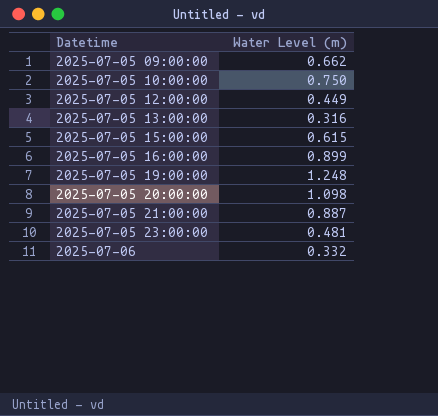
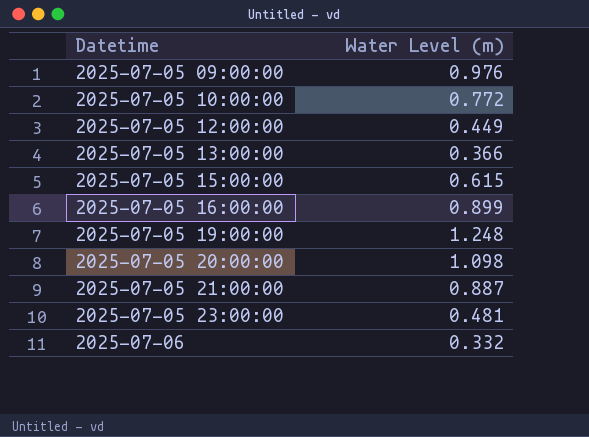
2025-07-05 09:00:00 | Water Level (m): 0.662 -> 0.976
2025-07-05 10:00:00 | Water Level (m): 0.750 -> 0.772
2025-07-05 13:00:00 | Water Level (m): 0.316 -> 0.366

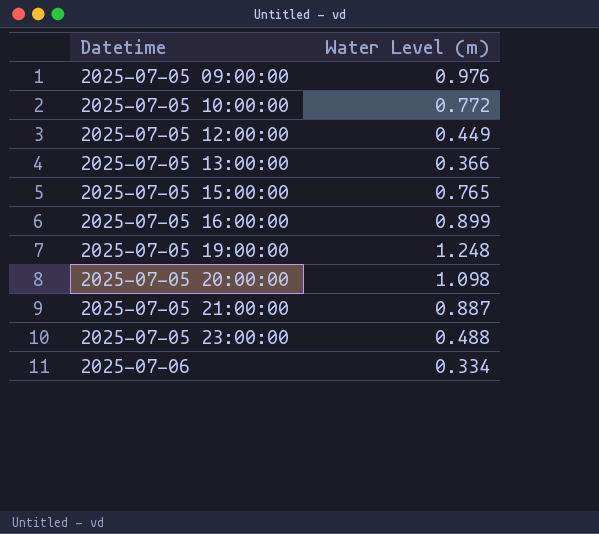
2025-07-05 15:00:00 | Water Level (m): 0.615 -> 0.765
2025-07-05 23:00:00 | Water Level (m): 0.481 -> 0.488
2025-07-06 | Water Level (m): 0.332 -> 0.334

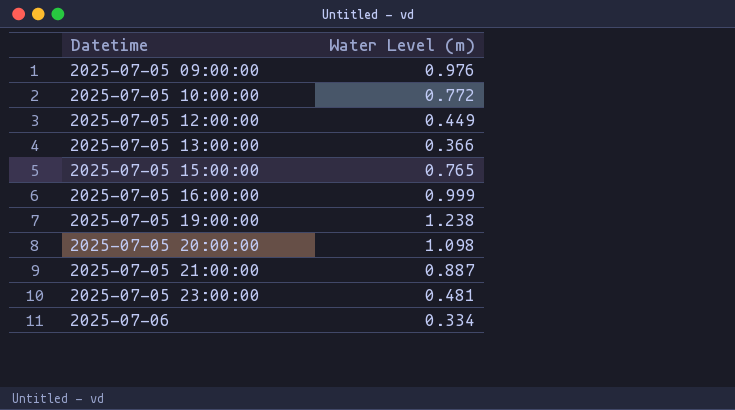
2025-07-05 16:00:00 | Water Level (m): 0.899 -> 0.999
2025-07-05 19:00:00 | Water Level (m): 1.248 -> 1.238
2025-07-05 23:00:00 | Water Level (m): 0.488 -> 0.481

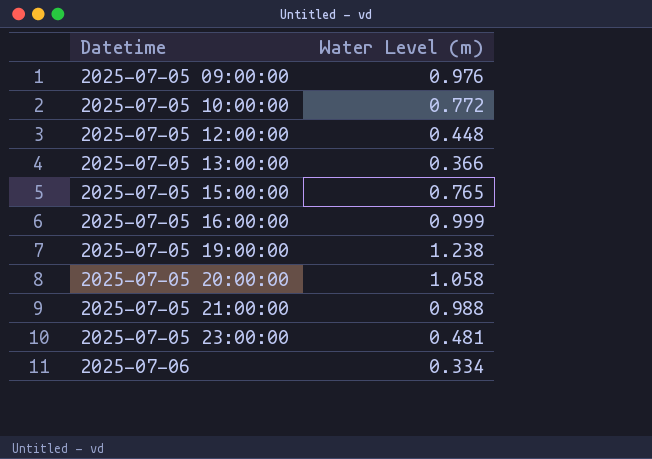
2025-07-05 12:00:00 | Water Level (m): 0.449 -> 0.448
2025-07-05 20:00:00 | Water Level (m): 1.098 -> 1.058
2025-07-05 21:00:00 | Water Level (m): 0.887 -> 0.988

